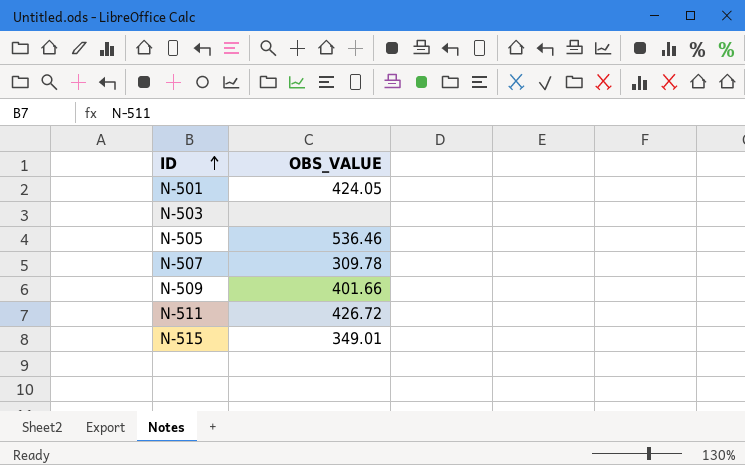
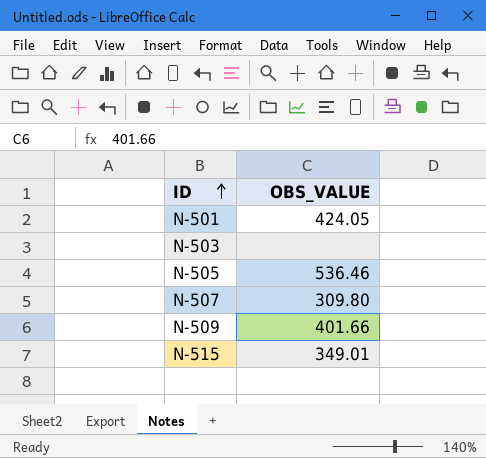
row N-511: 426.72 -> none
N-507 | OBS_VALUE: 309.78 -> 309.80

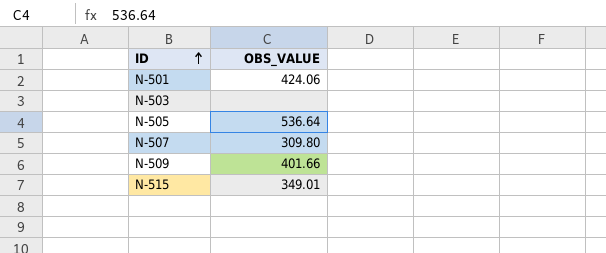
N-501 | OBS_VALUE: 424.05 -> 424.06
N-505 | OBS_VALUE: 536.46 -> 536.64

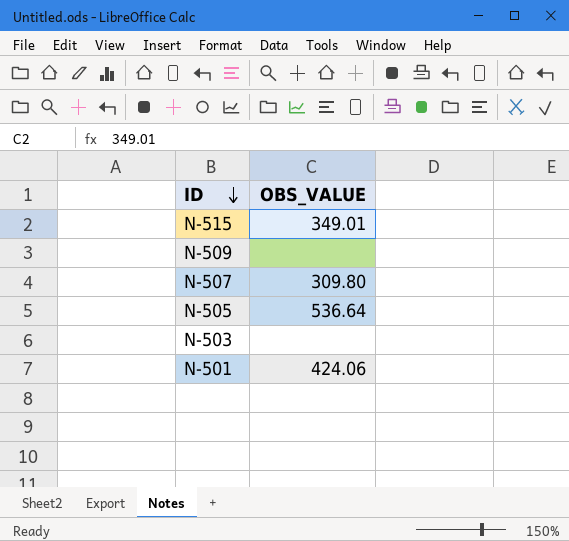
row order: ID ascending -> ID descending
N-509 | OBS_VALUE: 401.66 -> none

